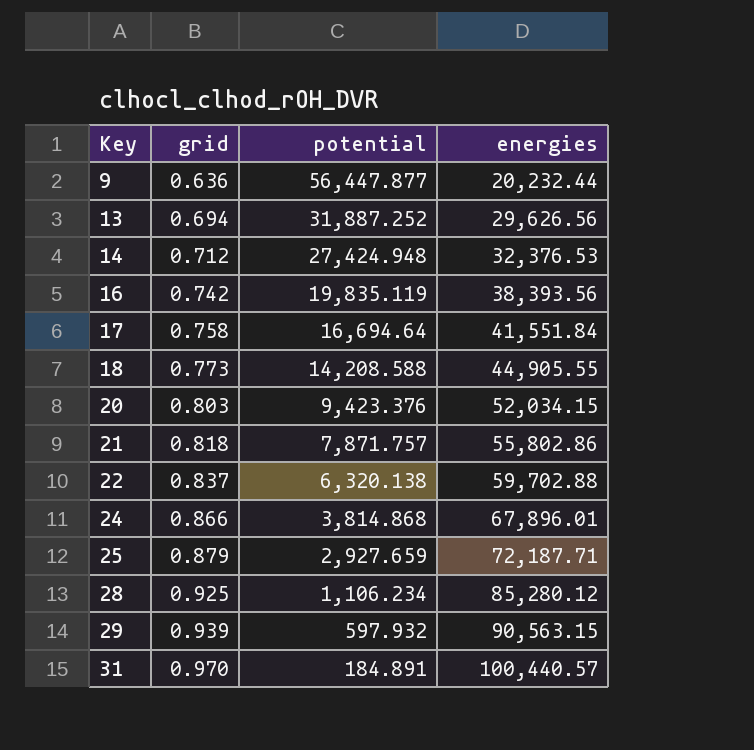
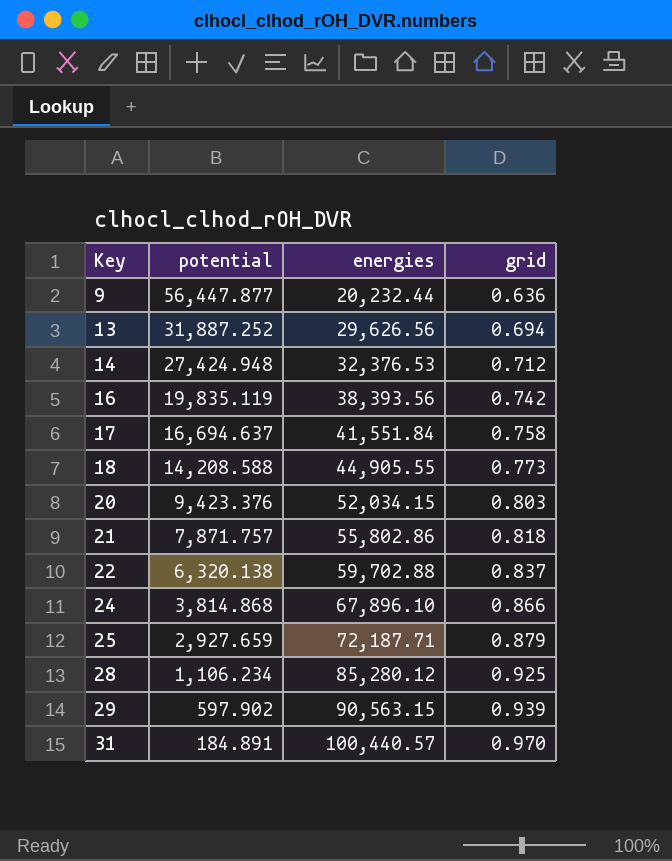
column grid | position: 2 -> 4
17 | potential: 16,694.64 -> 16,694.637
24 | energies: 67,896.01 -> 67,896.10
29 | potential: 597.932 -> 597.902

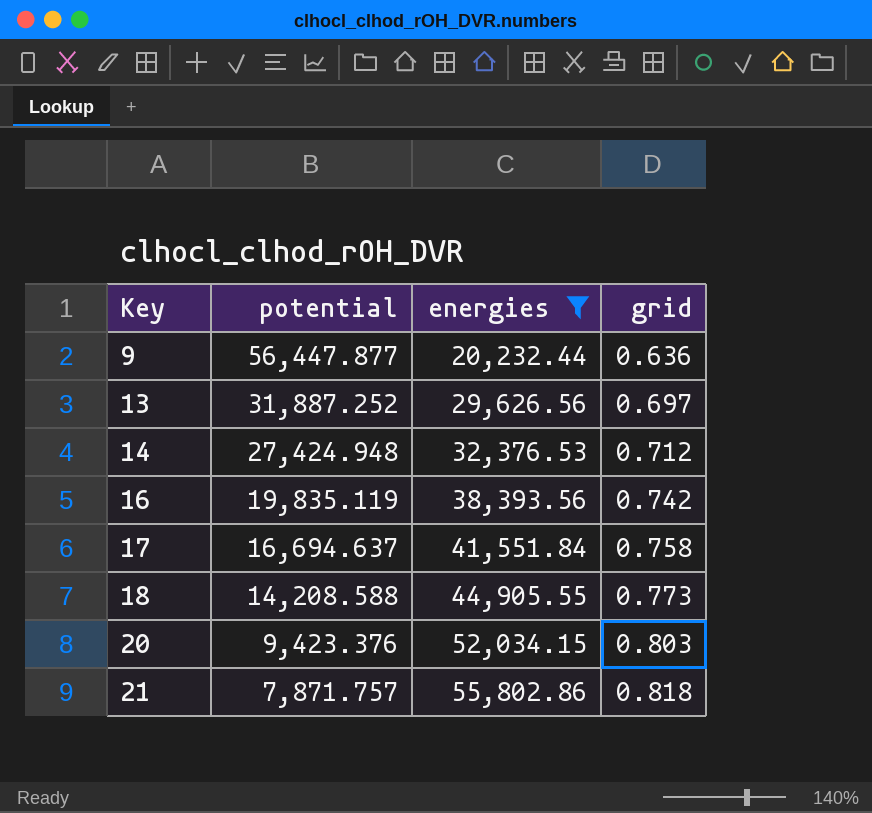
filter: none -> energies <= 55,802.86
13 | grid: 0.694 -> 0.697

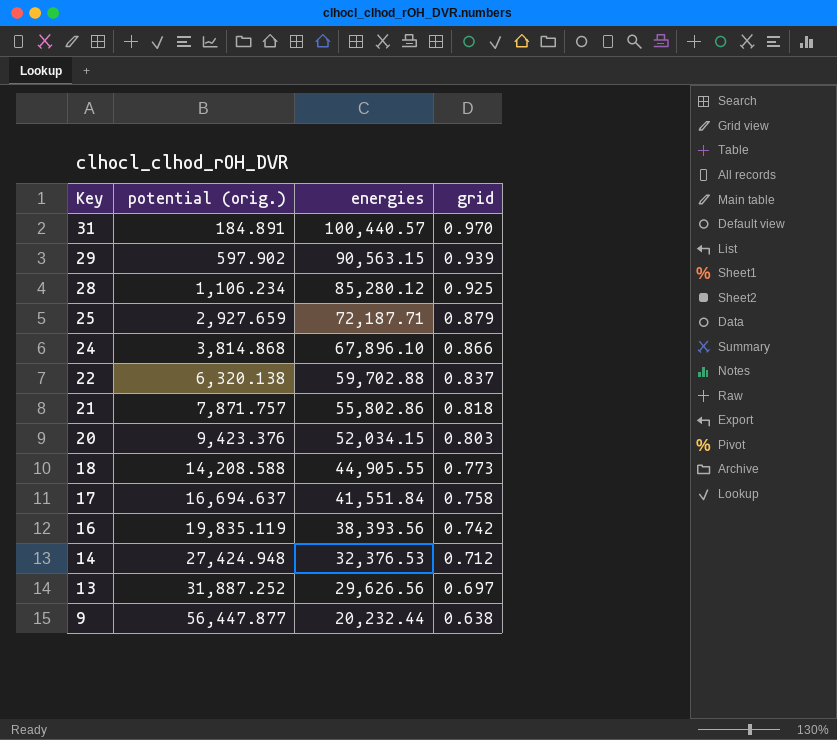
filter: energies <= 55,802.86 -> none
row order: Key ascending -> Key descending
column name: potential -> potential (orig.)
9 | grid: 0.636 -> 0.638

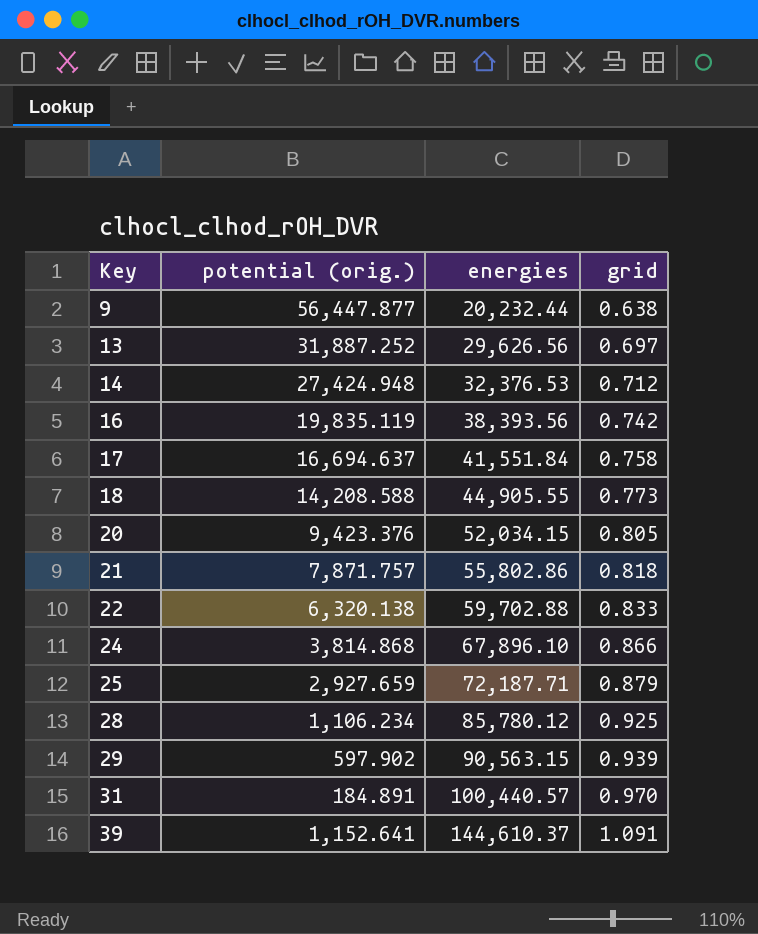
row order: Key descending -> Key ascending
20 | grid: 0.803 -> 0.805
22 | grid: 0.837 -> 0.833
28 | energies: 85,280.12 -> 85,780.12
row 39: none -> 1,152.641 | 144,610.37 | 1.091

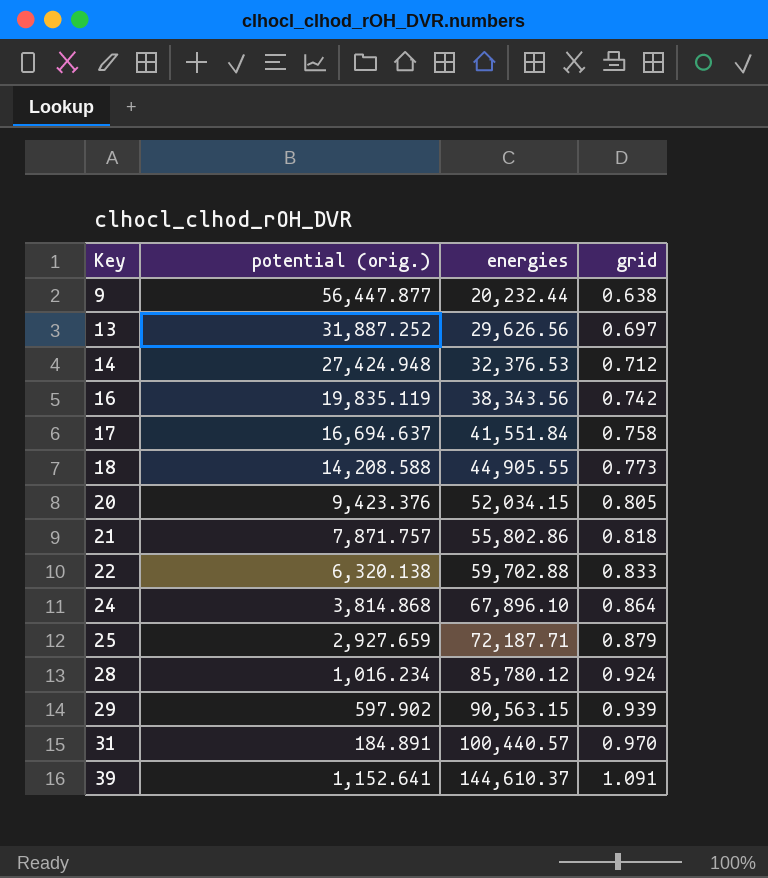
16 | energies: 38,393.56 -> 38,343.56
24 | grid: 0.866 -> 0.864
28 | potential (orig.): 1,106.234 -> 1,016.234
28 | grid: 0.925 -> 0.924

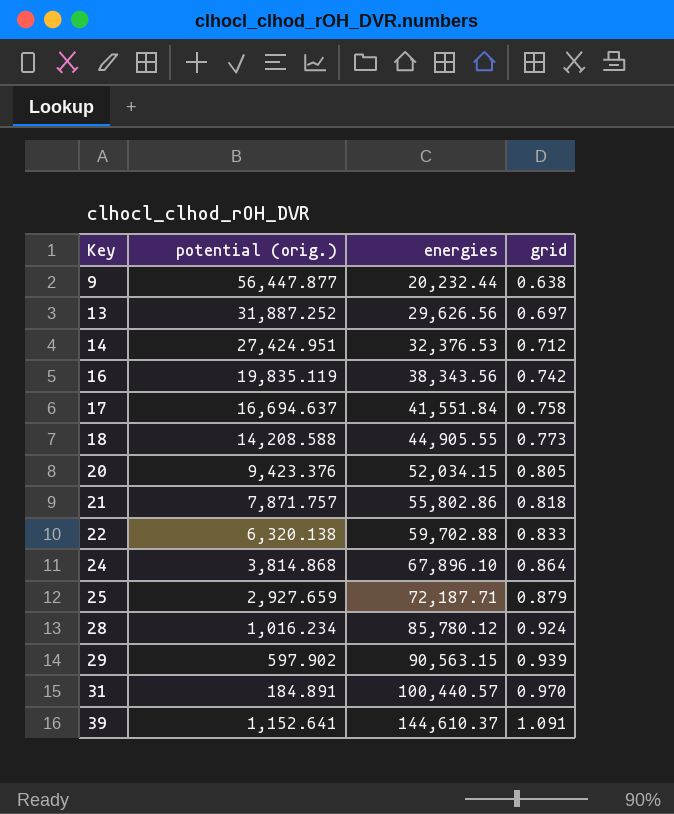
14 | potential (orig.): 27,424.948 -> 27,424.951

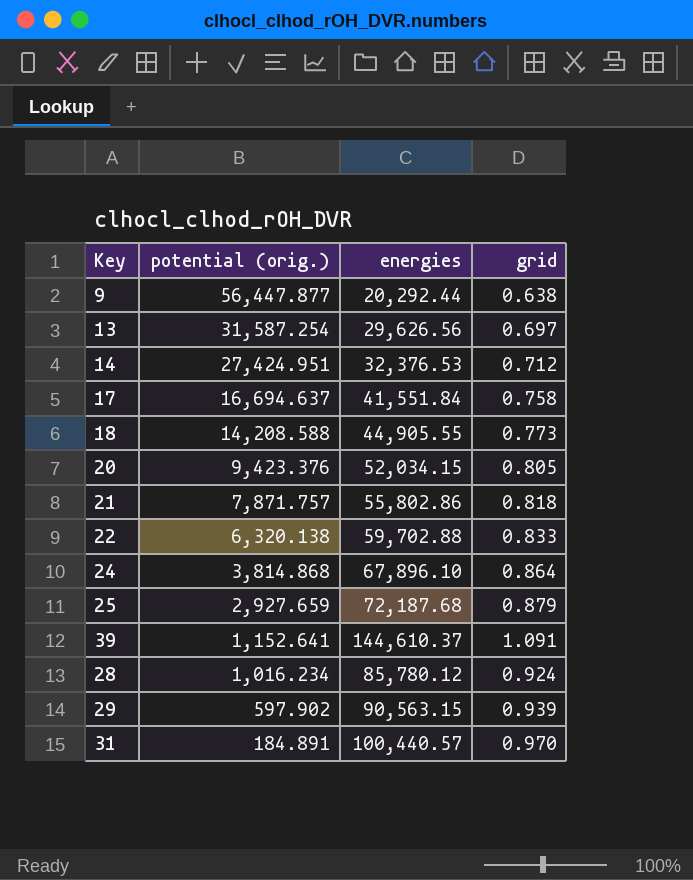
row order: Key ascending -> potential (orig.) descending
row 16: 19,835.119 | 38,343.56 | 0.742 -> none
9 | energies: 20,232.44 -> 20,292.44
13 | potential (orig.): 31,887.252 -> 31,587.254
25 | energies: 72,187.71 -> 72,187.68

